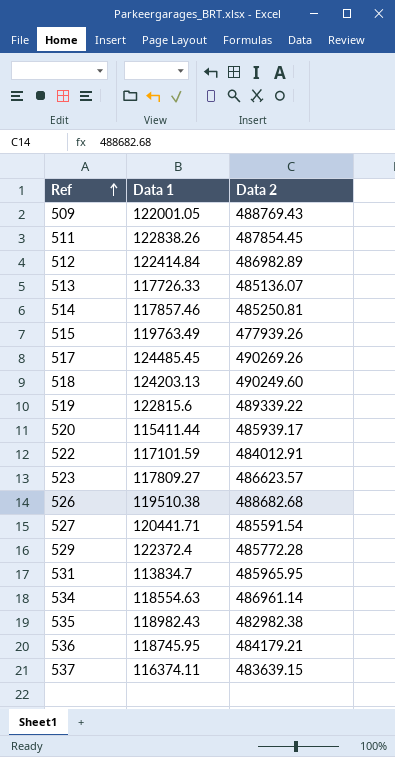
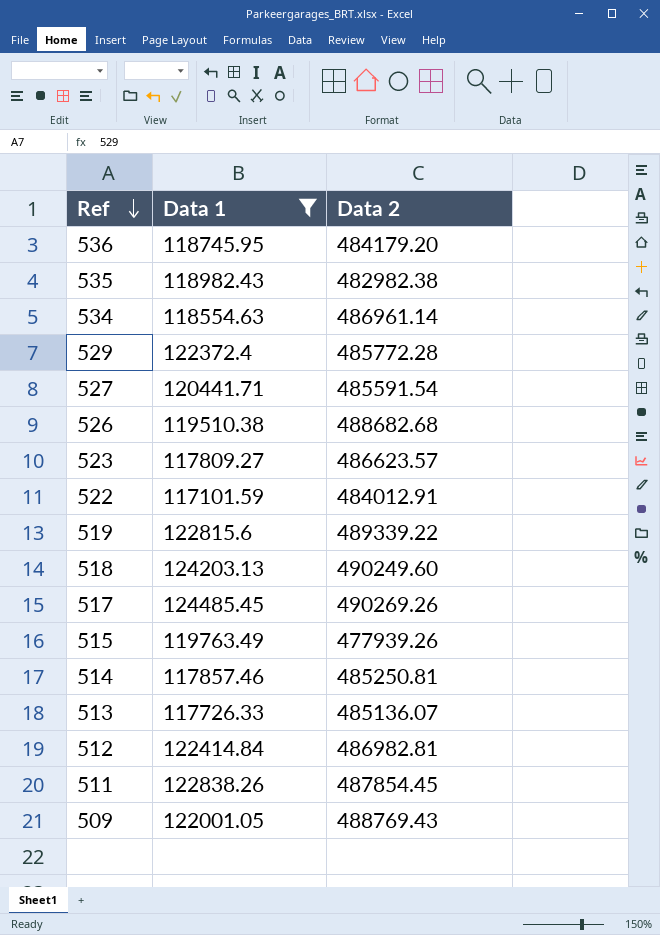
filter: none -> Data 1 >= 117101.59
row order: Ref ascending -> Ref descending
536 | Data 2: 484179.21 -> 484179.20
512 | Data 2: 486982.89 -> 486982.81

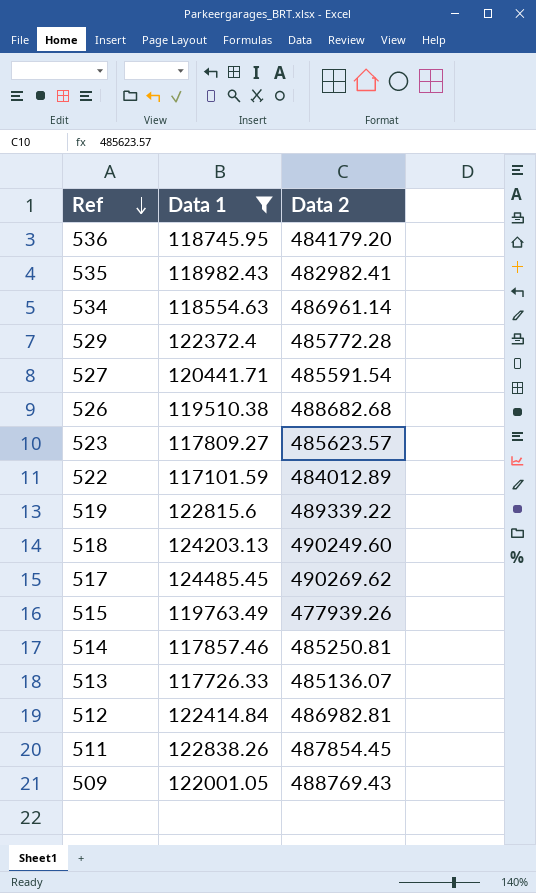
535 | Data 2: 482982.38 -> 482982.41
523 | Data 2: 486623.57 -> 485623.57
522 | Data 2: 484012.91 -> 484012.89
517 | Data 2: 490269.26 -> 490269.62

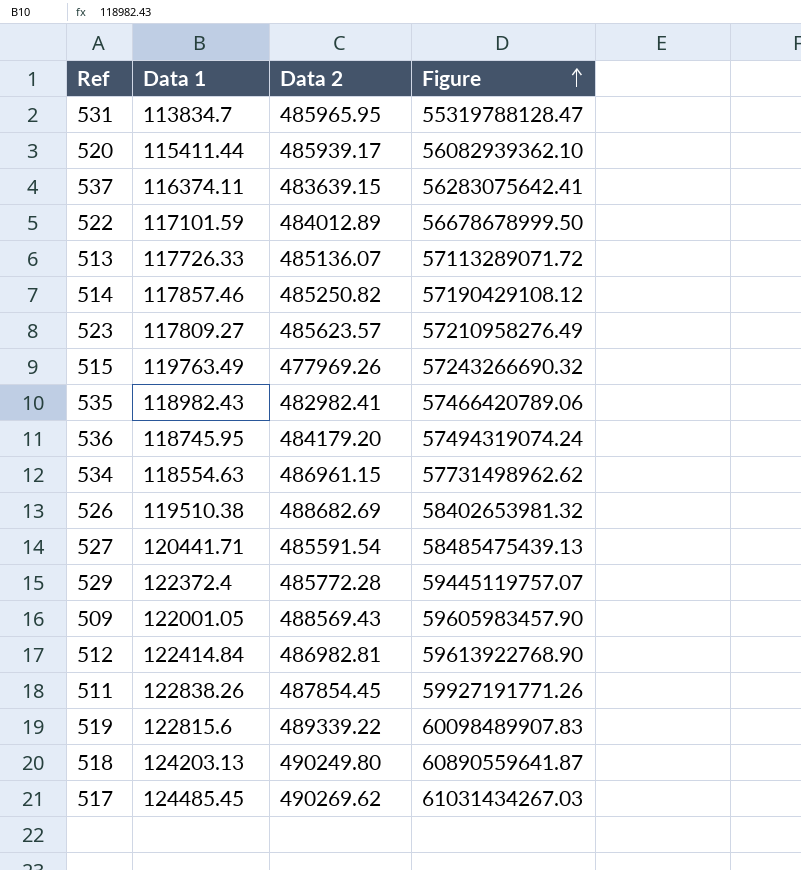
filter: Data 1 >= 117101.59 -> none
row order: Ref descending -> Figure ascending
column Figure | formula: none -> [Data 1] * [Data 2]
514 | Data 2: 485250.81 -> 485250.82
515 | Data 2: 477939.26 -> 477969.26
534 | Data 2: 486961.14 -> 486961.15
526 | Data 2: 488682.68 -> 488682.69
509 | Data 2: 488769.43 -> 488569.43
518 | Data 2: 490249.60 -> 490249.80

